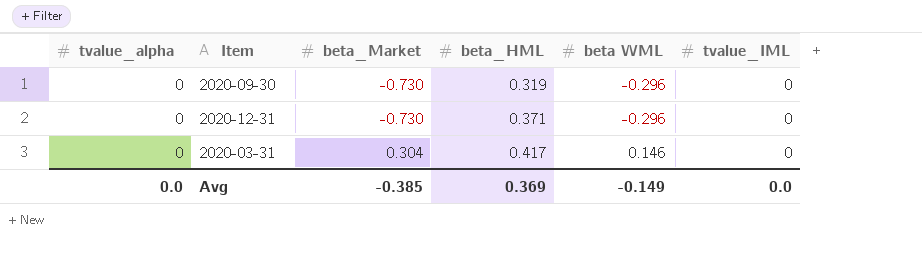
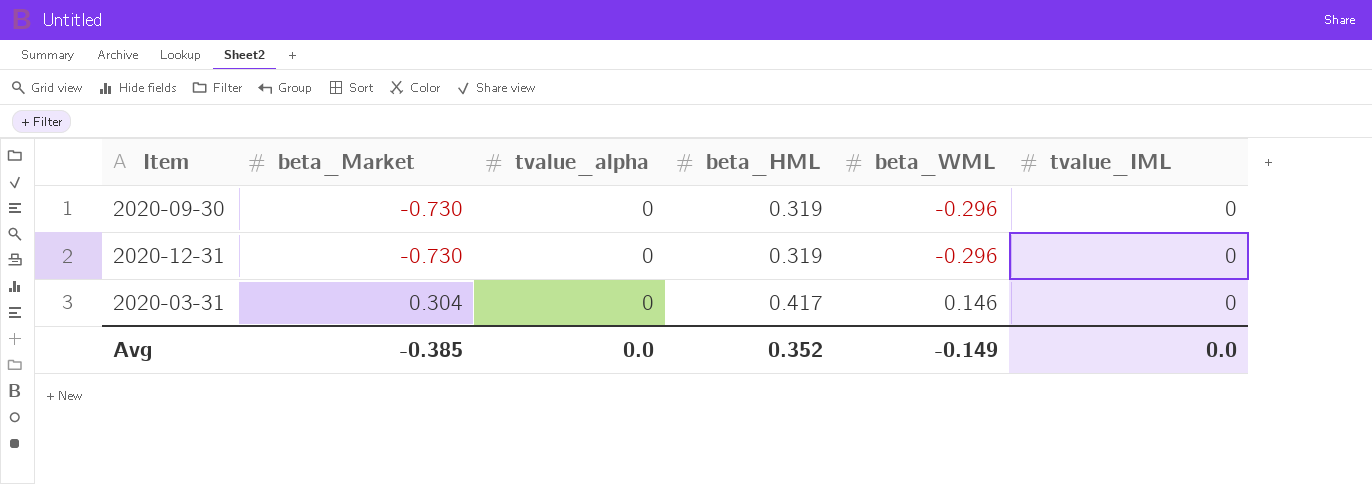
column tvalue_alpha | position: 1 -> 3
column name: beta WML -> beta_WML
2020-12-31 | beta_HML: 0.371 -> 0.319
Avg | beta_HML: 0.369 -> 0.352

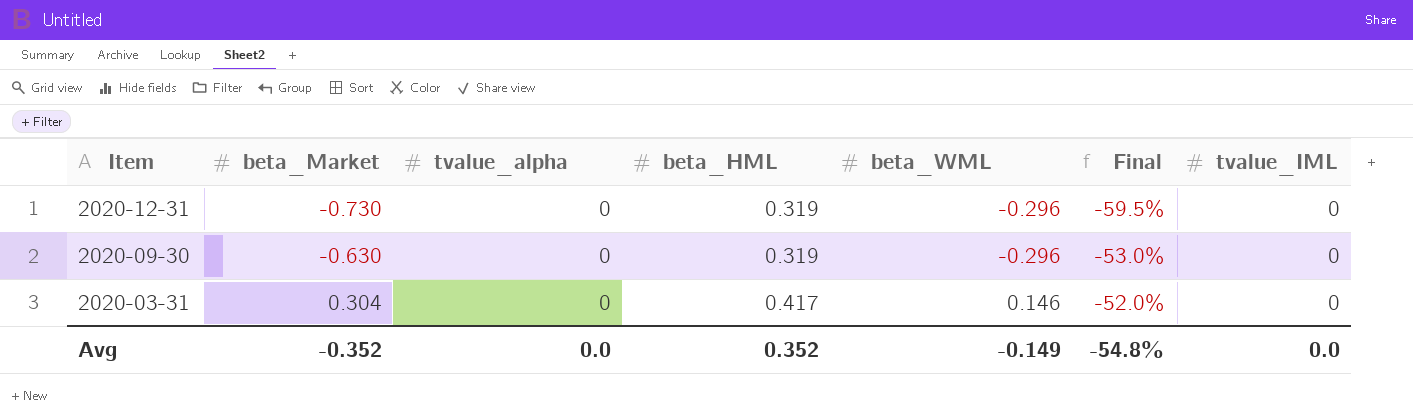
row order: beta_Market ascending -> Item descending
column Final | formula: none -> ([beta_WML] - [beta_Market]) / [beta_Market]
2020-09-30 | beta_Market: -0.730 -> -0.630
Avg | beta_Market: -0.385 -> -0.352

